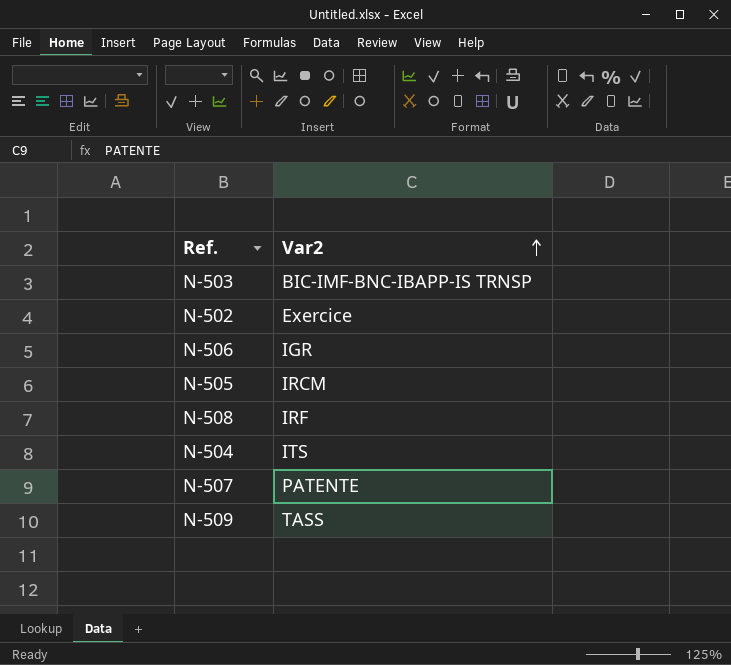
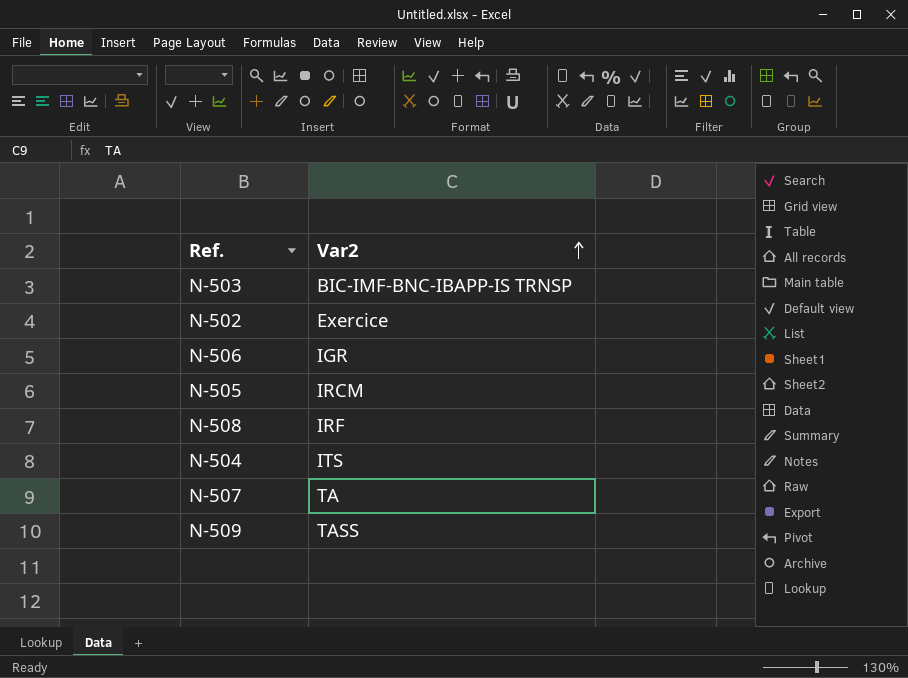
N-507 | Var2: PATENTE -> TA

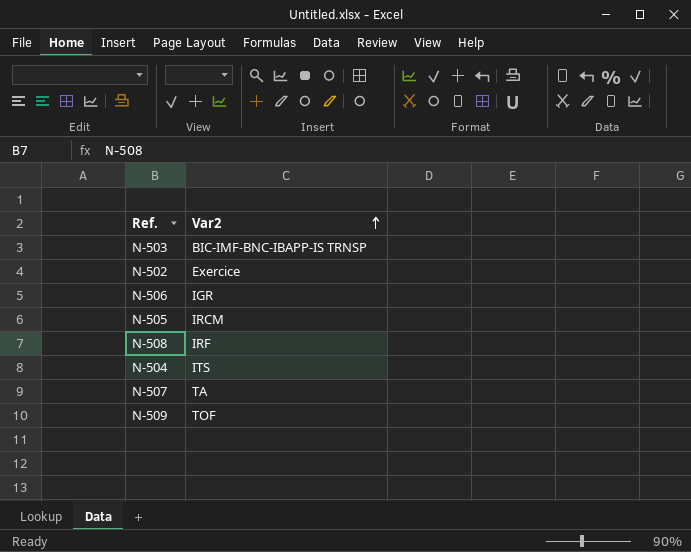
N-509 | Var2: TASS -> TOF

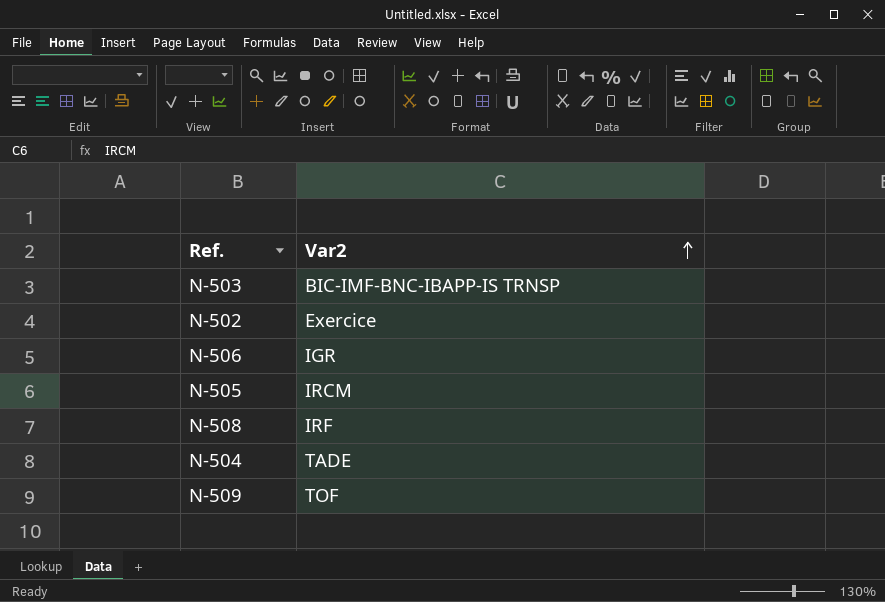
row N-507: TA -> none
N-504 | Var2: ITS -> TADE

